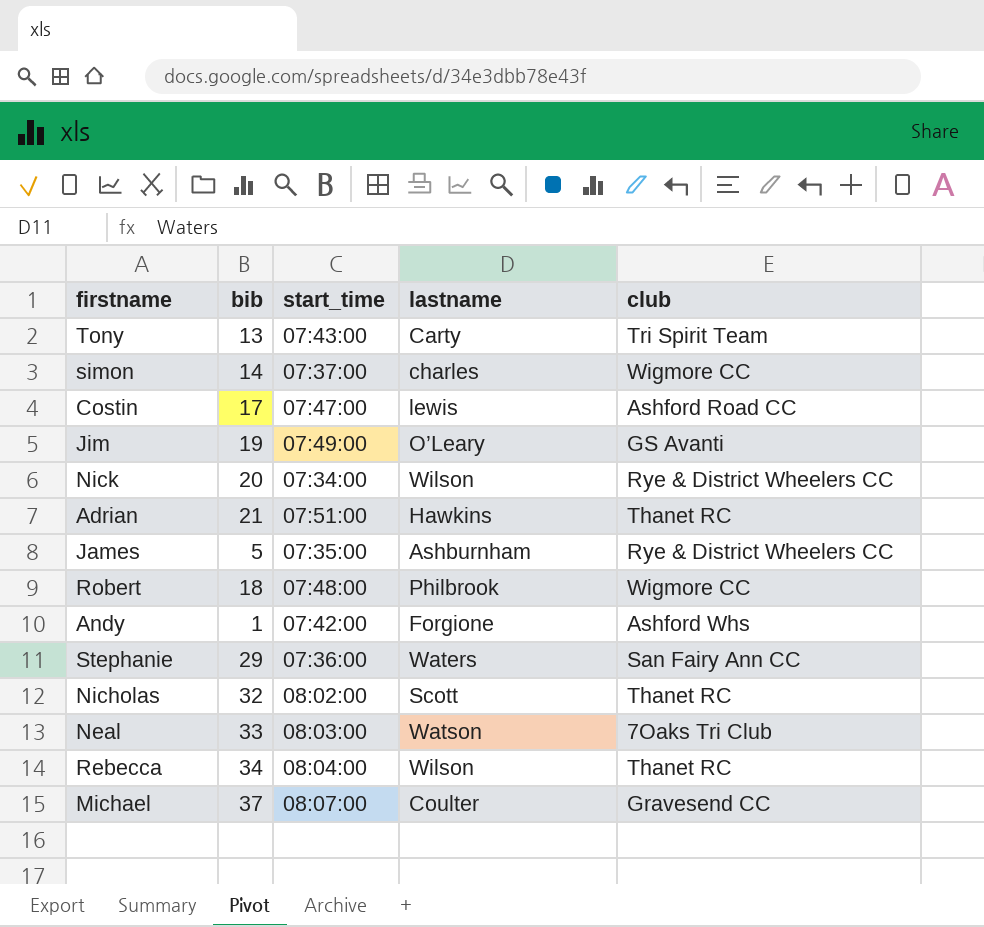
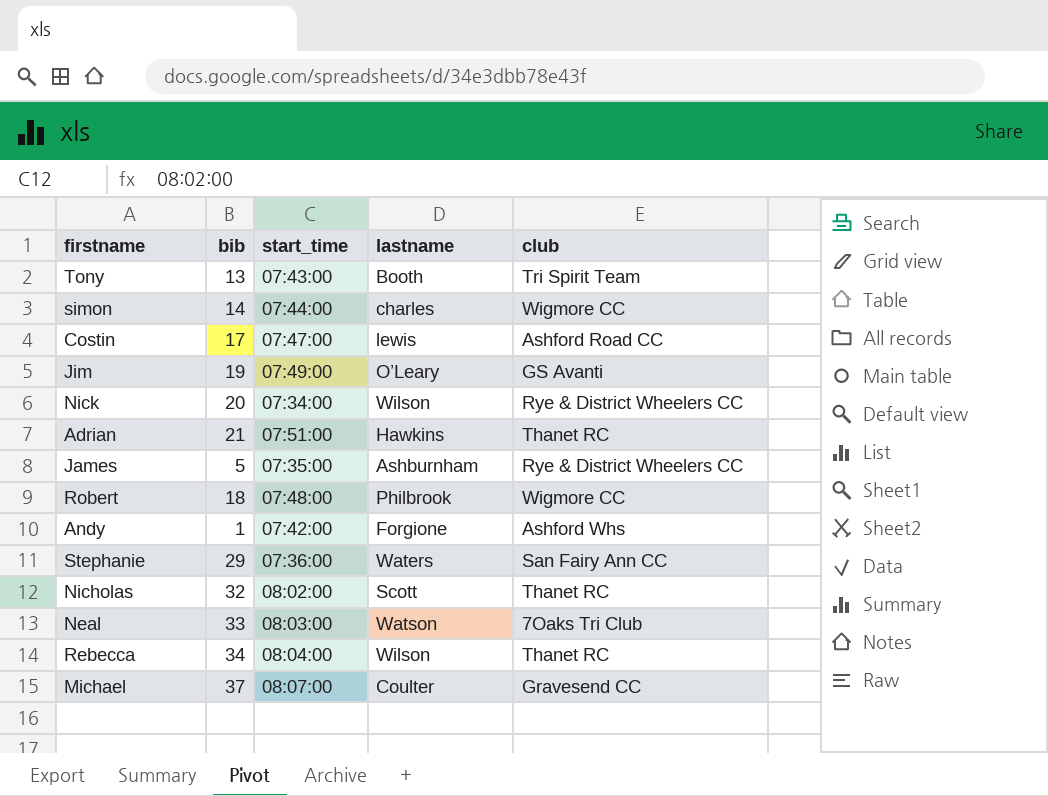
Tony | lastname: Carty -> Booth
simon | start_time: 07:37:00 -> 07:44:00

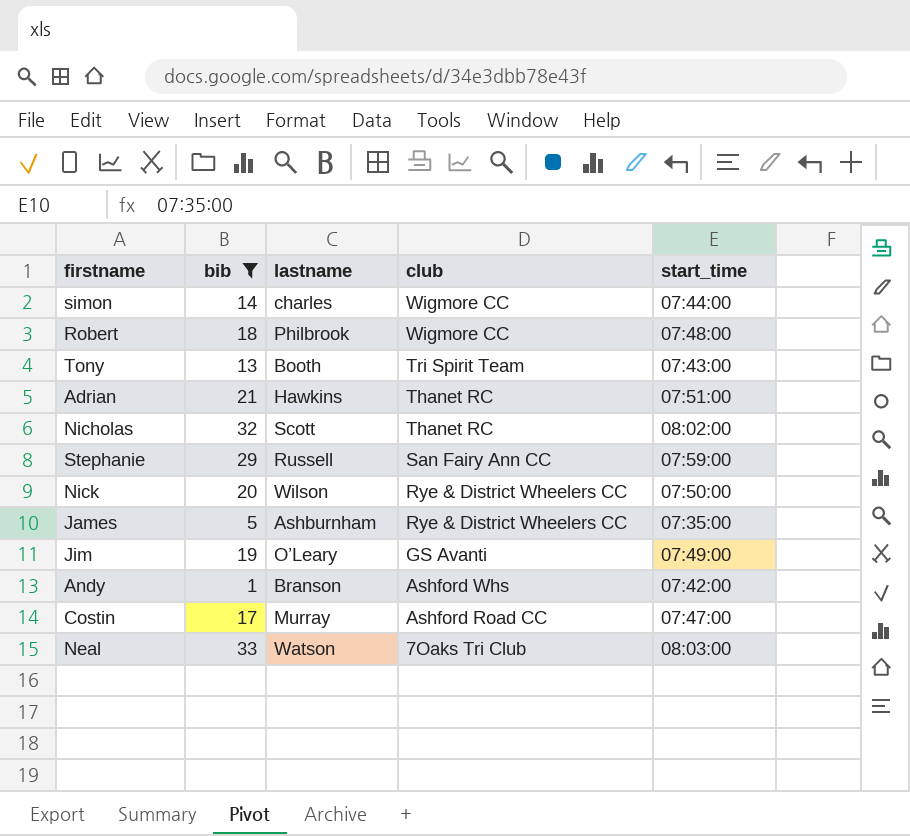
filter: none -> bib <= 33
row order: none -> club descending
column start_time | position: 3 -> 5
Stephanie | lastname: Waters -> Russell
Stephanie | start_time: 07:36:00 -> 07:59:00
Nick | start_time: 07:34:00 -> 07:50:00
Andy | lastname: Forgione -> Branson
Costin | lastname: lewis -> Murray

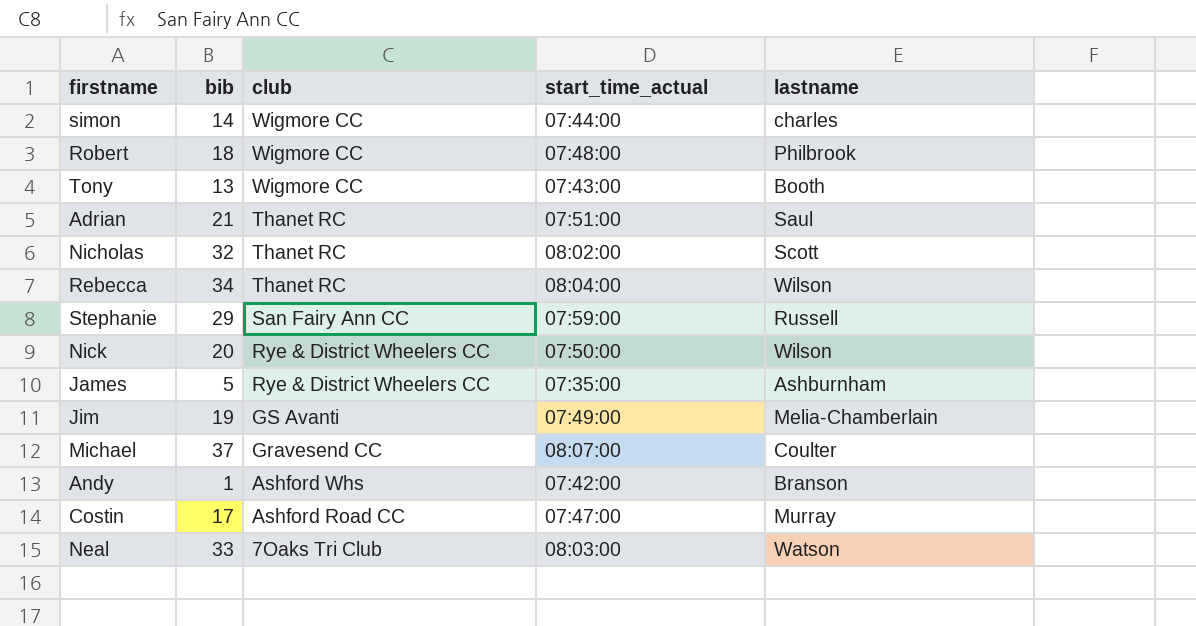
filter: bib <= 33 -> none
column name: start_time -> start_time_actual
column lastname | position: 3 -> 5
Tony | club: Tri Spirit Team -> Wigmore CC
Adrian | lastname: Hawkins -> Saul
Jim | lastname: O’Leary -> Melia-Chamberlain

